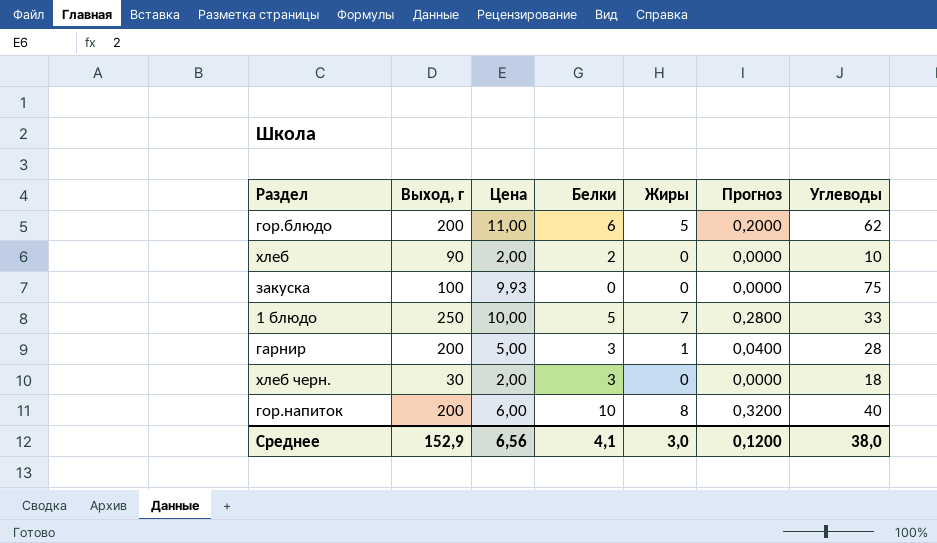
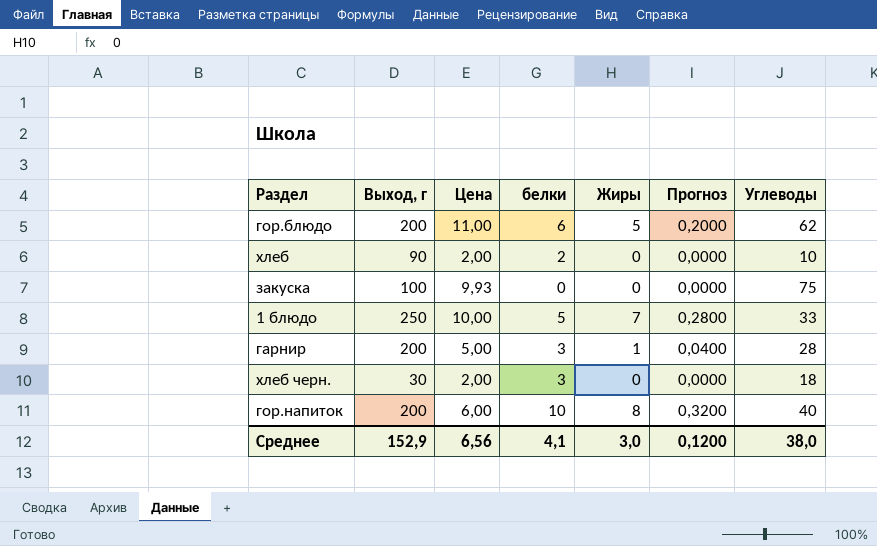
column name: Белки -> белки

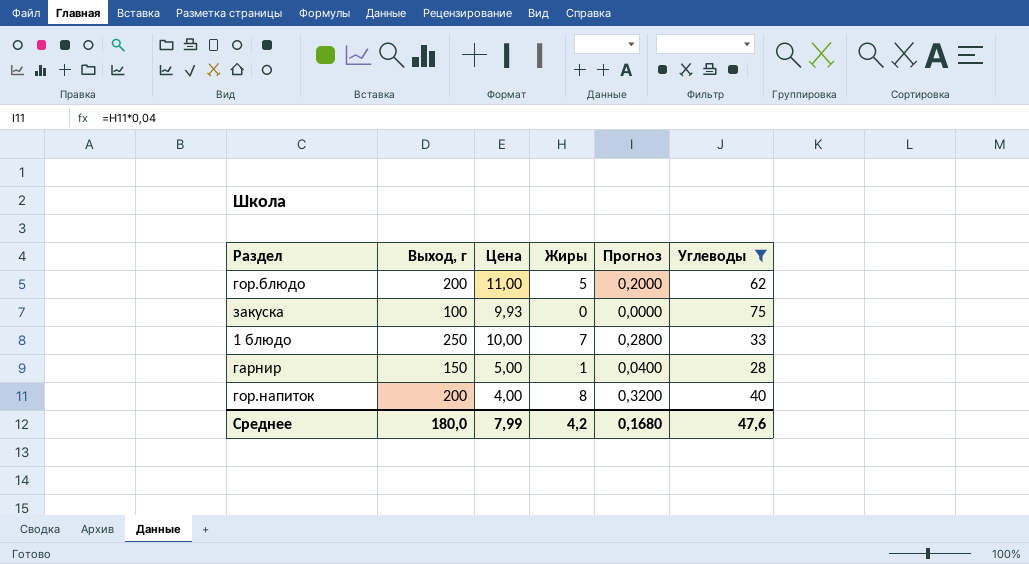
filter: none -> Углеводы >= 28
column белки | position: 4 -> none
гарнир | Выход, г: 200 -> 150
гор.напиток | Цена: 6,00 -> 4,00
Среднее | Выход, г: 152,9 -> 180,0
Среднее | Цена: 6,56 -> 7,99
Среднее | Жиры: 3,0 -> 4,2
Среднее | Прогноз: 0,1200 -> 0,1680
Среднее | Углеводы: 38,0 -> 47,6

